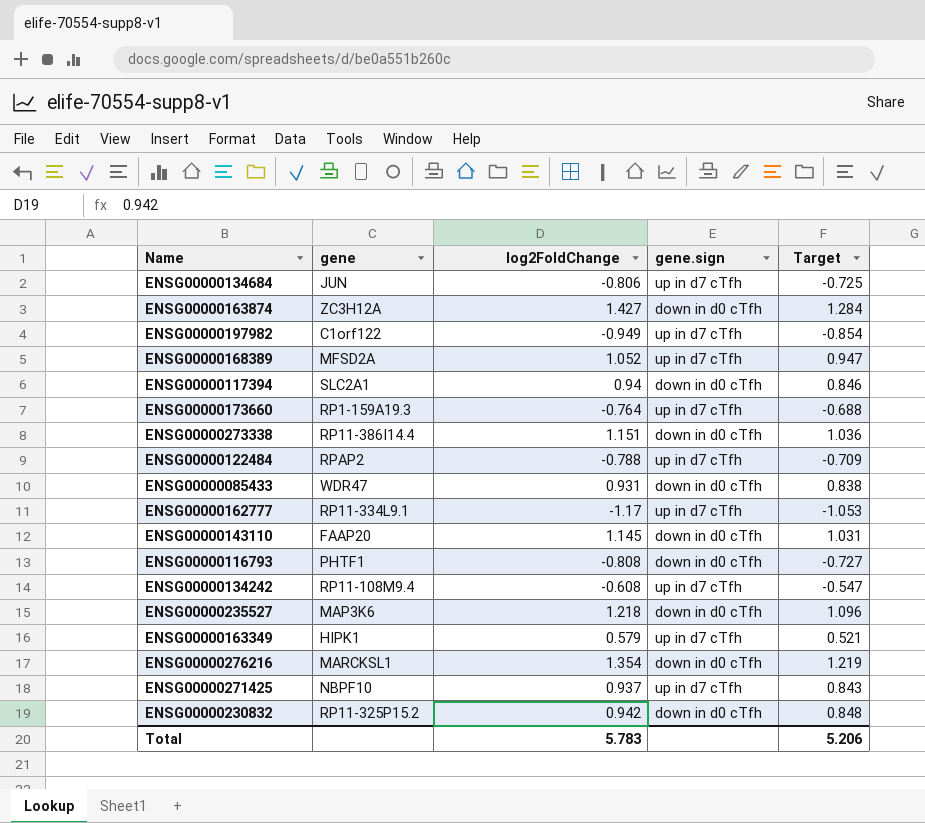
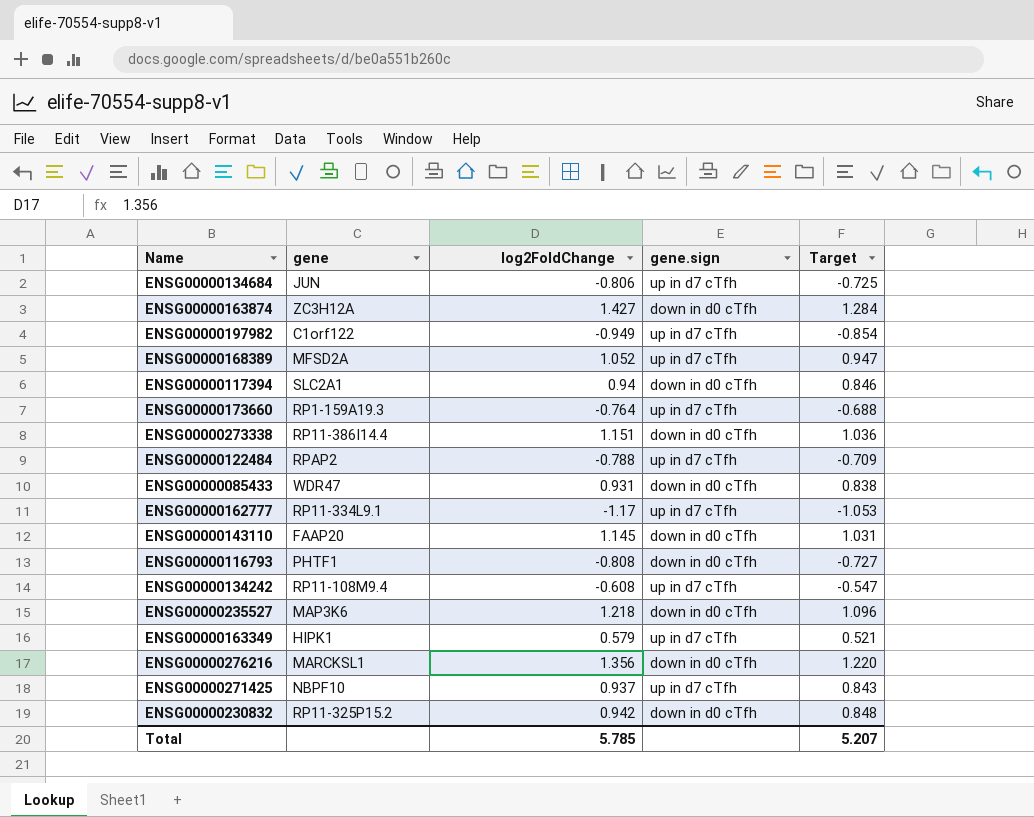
ENSG00000276216 | log2FoldChange: 1.354 -> 1.356
ENSG00000276216 | Target: 1.219 -> 1.220
Total | log2FoldChange: 5.783 -> 5.785
Total | Target: 5.206 -> 5.207

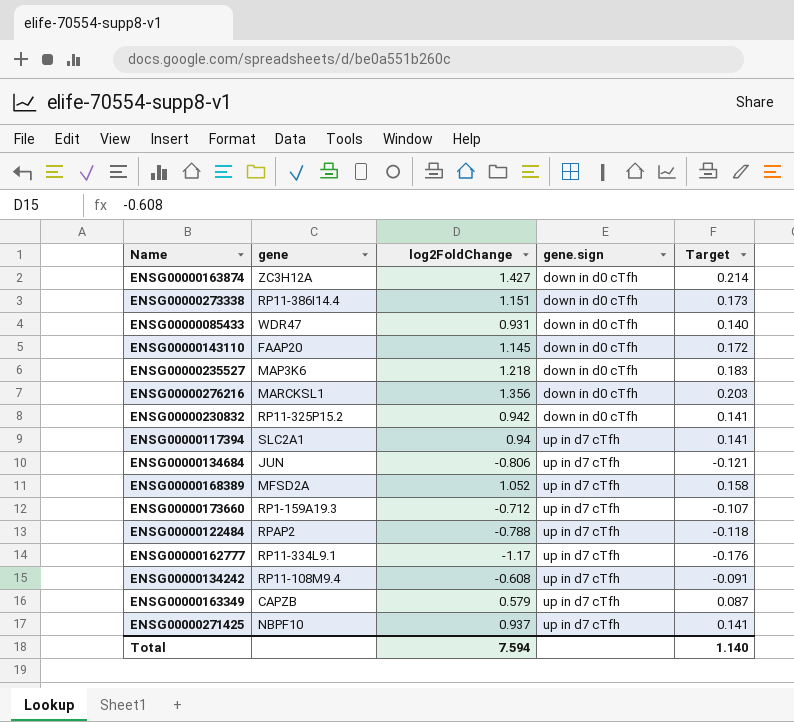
row order: none -> gene.sign ascending
column Target | formula: [log2FoldChange] * 0.9 -> [log2FoldChange] * 0.15
row ENSG00000197982: C1orf122 | -0.949 | up in d7 cTfh | -0.854 -> none
row ENSG00000116793: PHTF1 | -0.808 | down in d0 cTfh | -0.727 -> none
ENSG00000117394 | gene.sign: down in d0 cTfh -> up in d7 cTfh
ENSG00000173660 | log2FoldChange: -0.764 -> -0.712
ENSG00000163349 | gene: HIPK1 -> CAPZB
Total | log2FoldChange: 5.785 -> 7.594
Total | Target: 5.207 -> 1.140

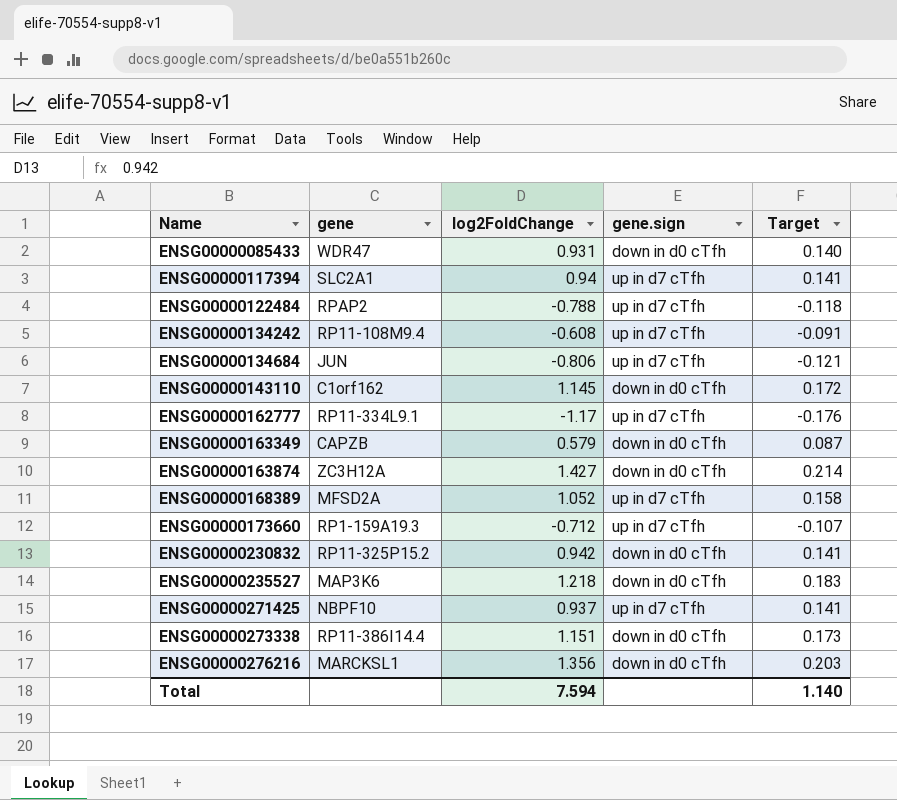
row order: gene.sign ascending -> Name ascending
ENSG00000143110 | gene: FAAP20 -> C1orf162
ENSG00000163349 | gene.sign: up in d7 cTfh -> down in d0 cTfh

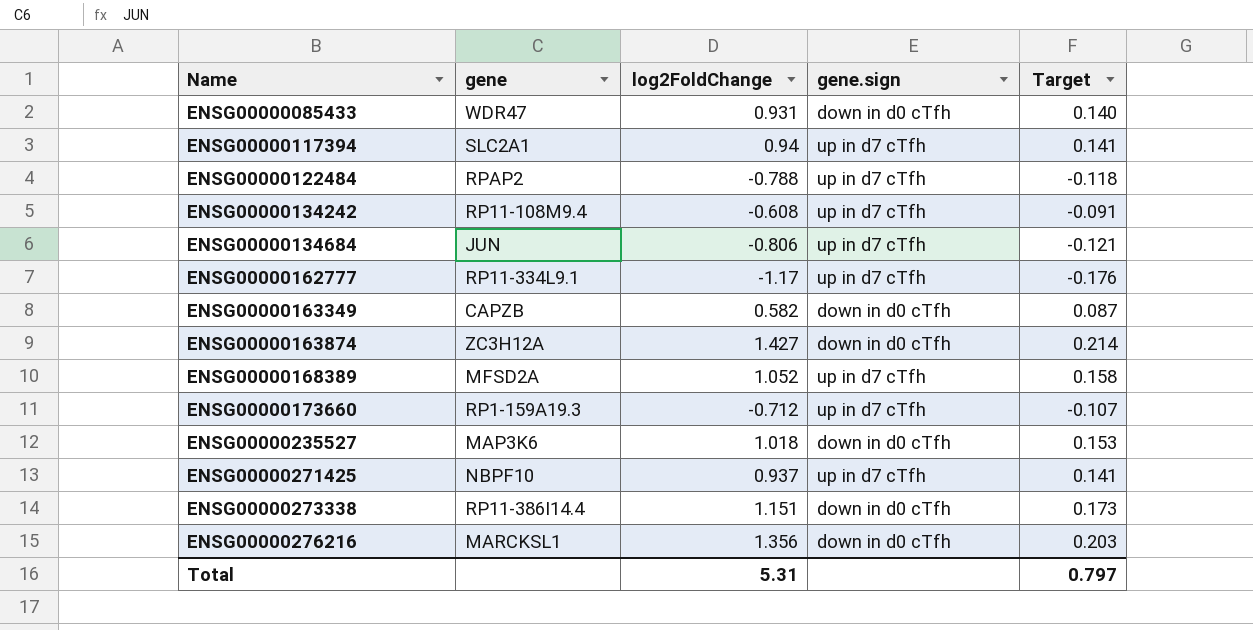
row ENSG00000143110: C1orf162 | 1.145 | down in d0 cTfh | 0.172 -> none
row ENSG00000230832: RP11-325P15.2 | 0.942 | down in d0 cTfh | 0.141 -> none
ENSG00000163349 | log2FoldChange: 0.579 -> 0.582
ENSG00000235527 | log2FoldChange: 1.218 -> 1.018
ENSG00000235527 | Target: 0.183 -> 0.153
Total | log2FoldChange: 7.594 -> 5.31
Total | Target: 1.140 -> 0.797

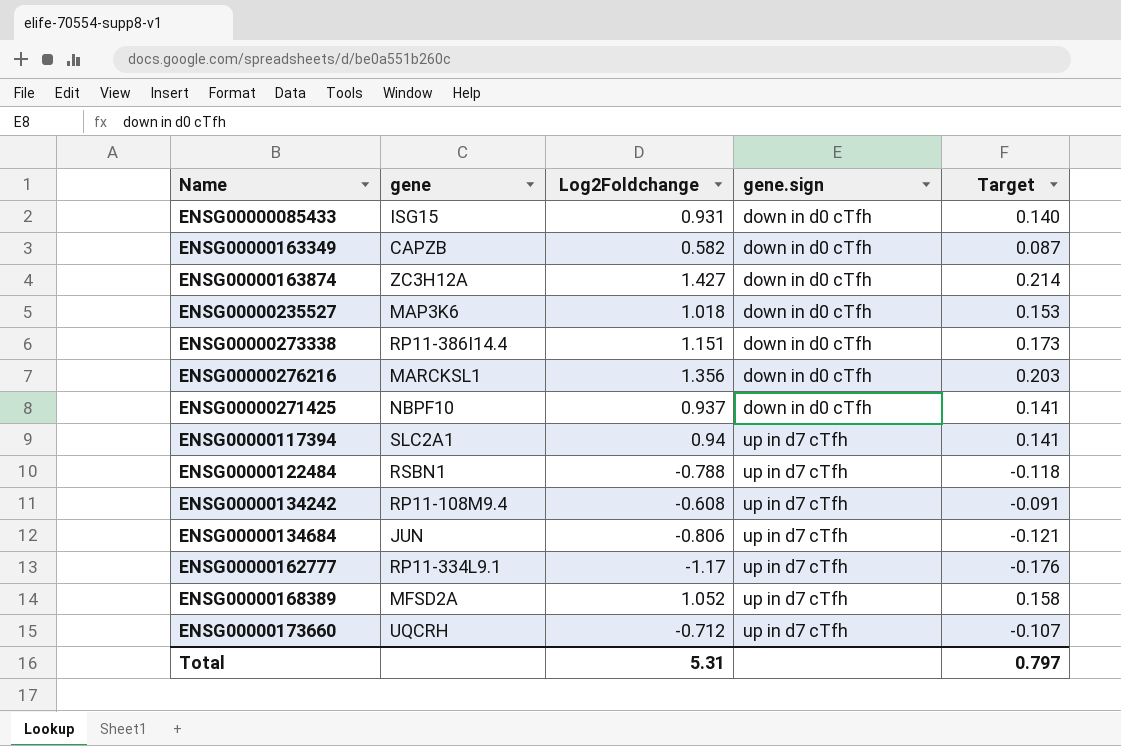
row order: Name ascending -> gene.sign ascending
column name: log2FoldChange -> Log2Foldchange
ENSG00000085433 | gene: WDR47 -> ISG15
ENSG00000271425 | gene.sign: up in d7 cTfh -> down in d0 cTfh
ENSG00000122484 | gene: RPAP2 -> RSBN1
ENSG00000173660 | gene: RP1-159A19.3 -> UQCRH

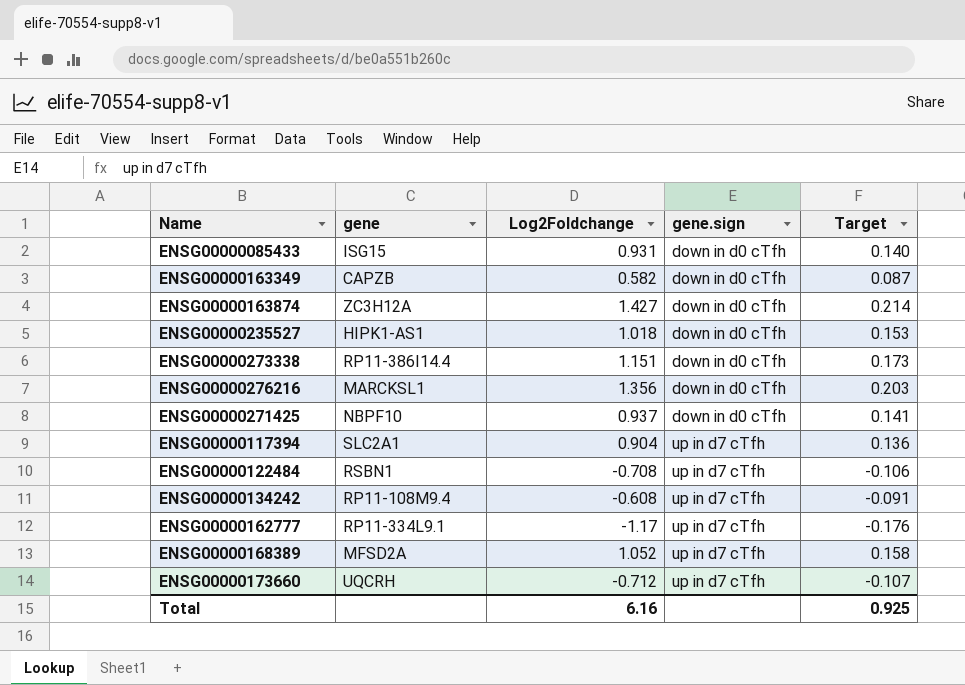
row ENSG00000134684: JUN | -0.806 | up in d7 cTfh | -0.121 -> none
ENSG00000235527 | gene: MAP3K6 -> HIPK1-AS1
ENSG00000117394 | Log2Foldchange: 0.94 -> 0.904
ENSG00000117394 | Target: 0.141 -> 0.136
ENSG00000122484 | Log2Foldchange: -0.788 -> -0.708
ENSG00000122484 | Target: -0.118 -> -0.106
Total | Log2Foldchange: 5.31 -> 6.16
Total | Target: 0.797 -> 0.925

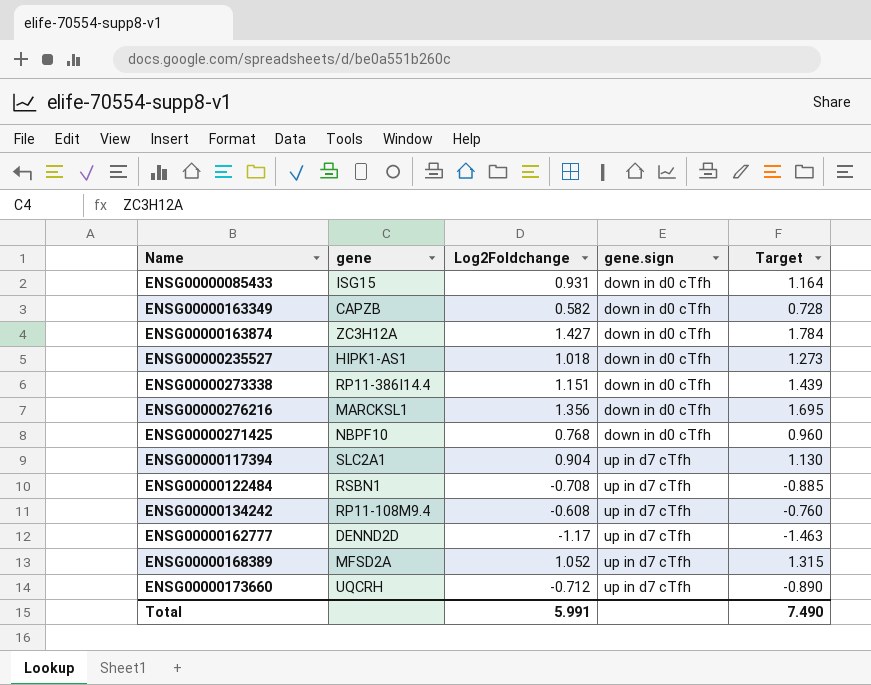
column Target | formula: [Log2Foldchange] * 0.15 -> [Log2Foldchange] * 1.25
ENSG00000271425 | Log2Foldchange: 0.937 -> 0.768
ENSG00000162777 | gene: RP11-334L9.1 -> DENND2D
Total | Log2Foldchange: 6.16 -> 5.991
Total | Target: 0.925 -> 7.490

